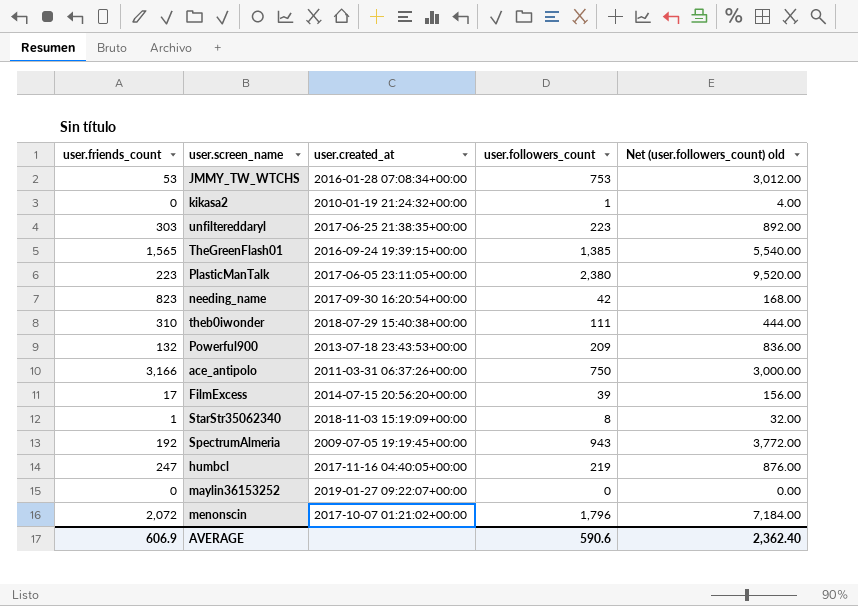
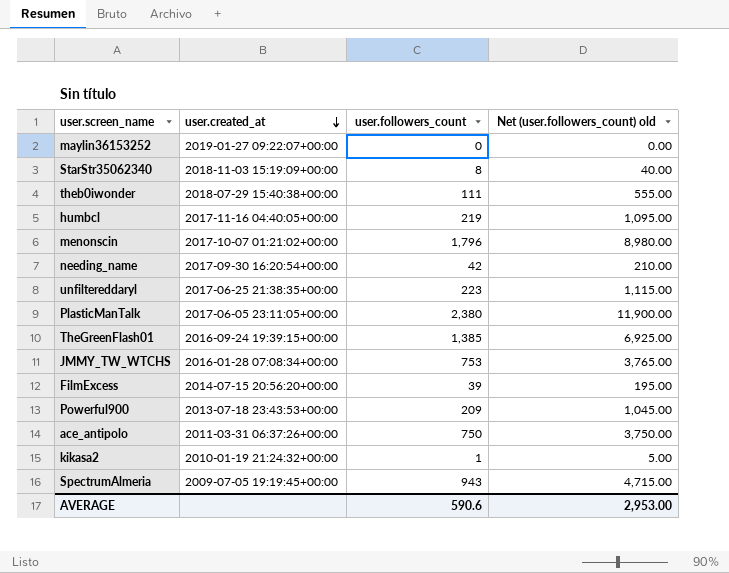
row order: none -> user.created_at descending
column user.friends_count | position: 1 -> none
column Net (user.followers_count) old | formula: [user.followers_count] * 4 -> [user.followers_count] * 5
AVERAGE | Net (user.followers_count) old: 2,362.40 -> 2,953.00

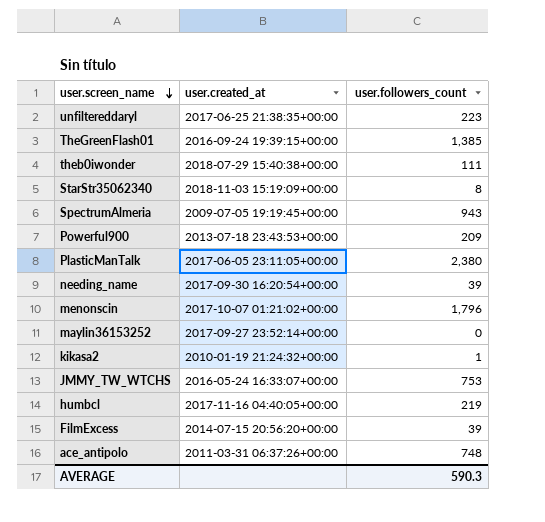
row order: user.created_at descending -> user.screen_name descending
column Net (user.followers_count) old | formula: [user.followers_count] * 5 -> none
needing_name | user.followers_count: 42 -> 39
maylin36153252 | user.created_at: 2019-01-27 09:22:07+00:00 -> 2017-09-27 23:52:14+00:00
JMMY_TW_WTCHS | user.created_at: 2016-01-28 07:08:34+00:00 -> 2016-05-24 16:33:07+00:00
ace_antipolo | user.followers_count: 750 -> 748
AVERAGE | user.followers_count: 590.6 -> 590.3

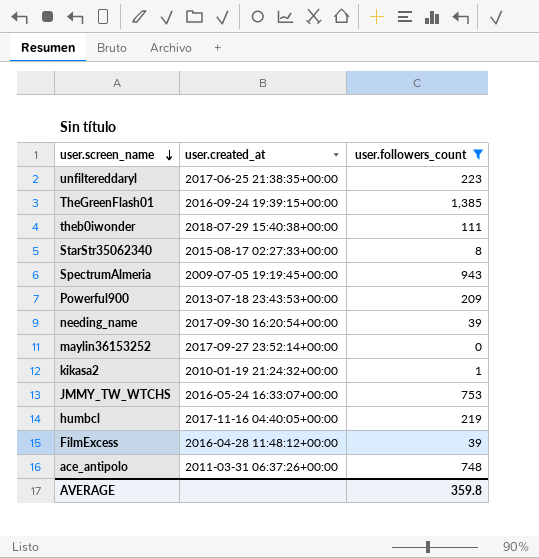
filter: none -> user.followers_count <= 1,385
StarStr35062340 | user.created_at: 2018-11-03 15:19:09+00:00 -> 2015-08-17 02:27:33+00:00
FilmExcess | user.created_at: 2014-07-15 20:56:20+00:00 -> 2016-04-28 11:48:12+00:00
AVERAGE | user.followers_count: 590.3 -> 359.8

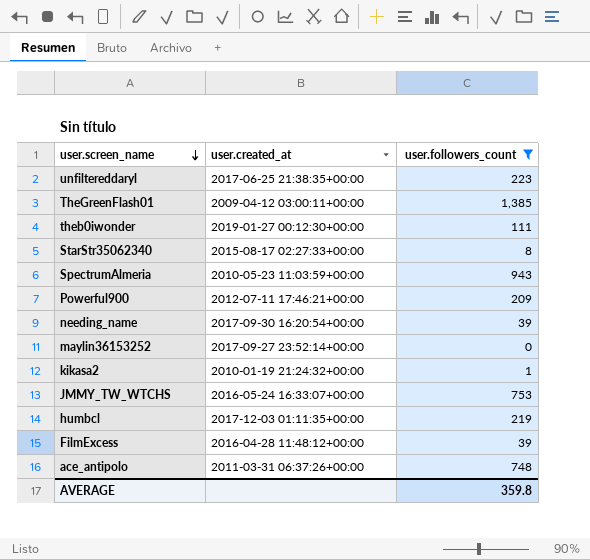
TheGreenFlash01 | user.created_at: 2016-09-24 19:39:15+00:00 -> 2009-04-12 03:00:11+00:00
theb0iwonder | user.created_at: 2018-07-29 15:40:38+00:00 -> 2019-01-27 00:12:30+00:00
SpectrumAlmeria | user.created_at: 2009-07-05 19:19:45+00:00 -> 2010-05-23 11:03:59+00:00
Powerful900 | user.created_at: 2013-07-18 23:43:53+00:00 -> 2012-07-11 17:46:21+00:00
humbcl | user.created_at: 2017-11-16 04:40:05+00:00 -> 2017-12-03 01:11:35+00:00

